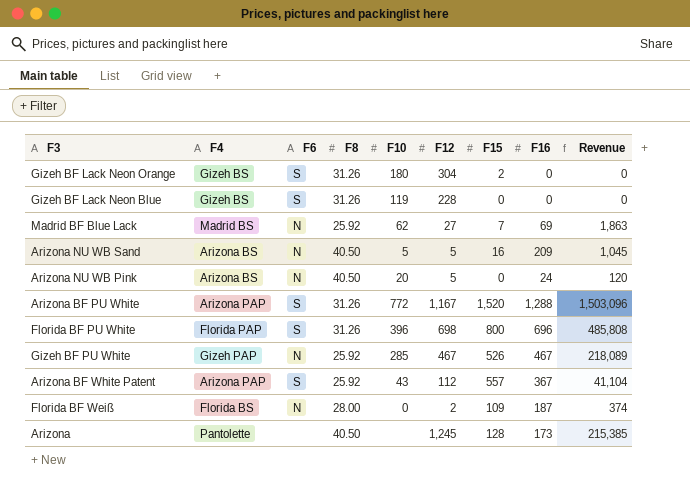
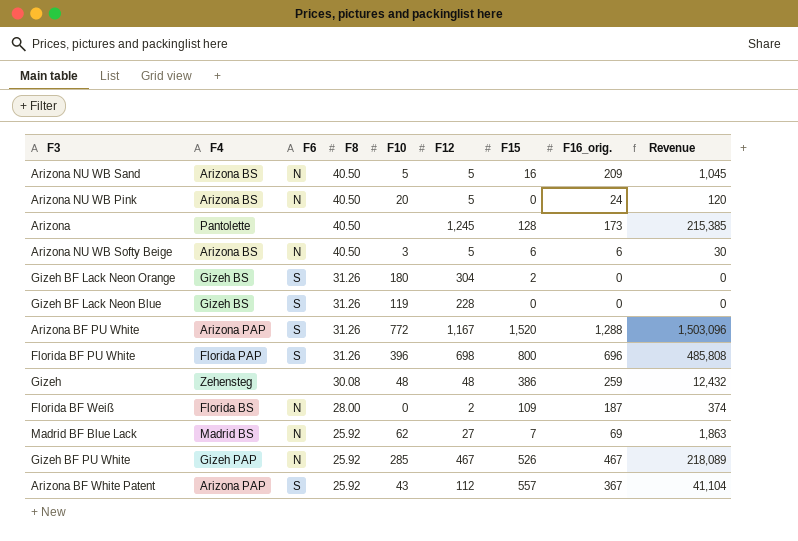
row order: none -> F8 descending
column name: F16 -> F16_orig.
row Arizona NU WB Softy Beige: none -> Arizona BS | N | 40.50 | 3 | 5 | 6 | 6 | 30
row Gizeh: none -> Zehensteg | none | 30.08 | 48 | 48 | 386 | 259 | 12,432

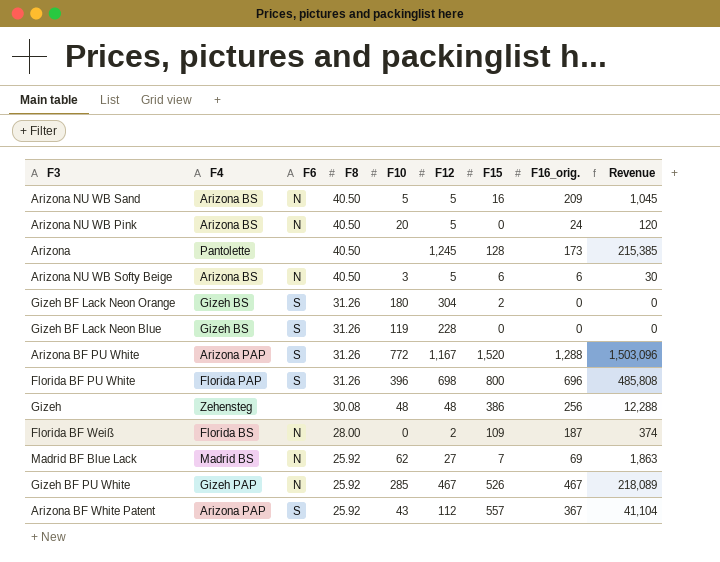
Gizeh | F16_orig.: 259 -> 256
Gizeh | Revenue: 12,432 -> 12,288

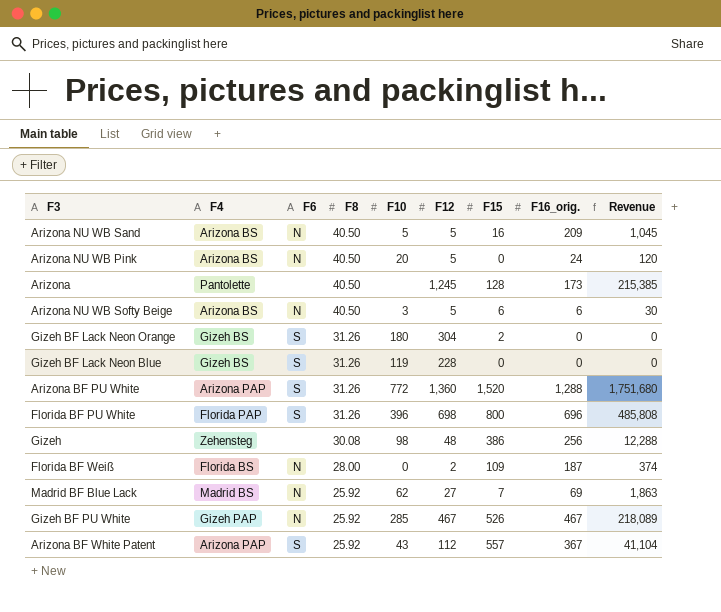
Arizona BF PU White | F12: 1,167 -> 1,360
Arizona BF PU White | Revenue: 1,503,096 -> 1,751,680
Gizeh | F10: 48 -> 98

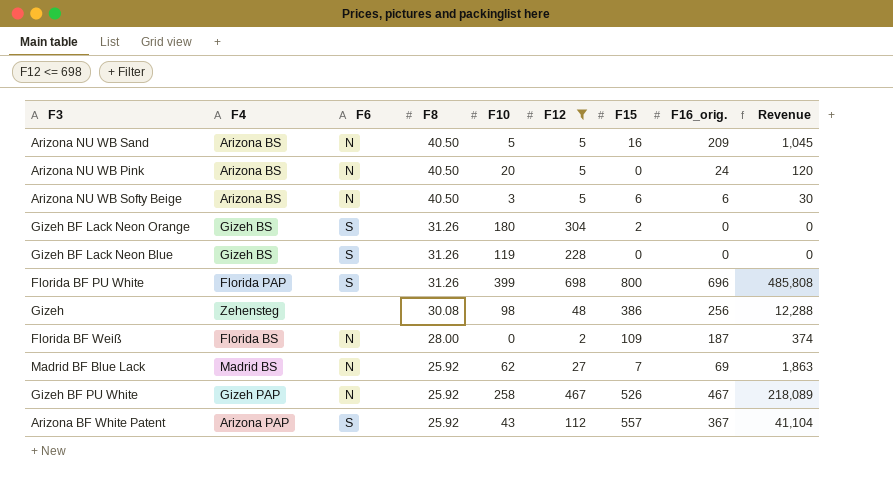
filter: none -> F12 <= 698
Florida BF PU White | F10: 396 -> 399
Gizeh BF PU White | F10: 285 -> 258

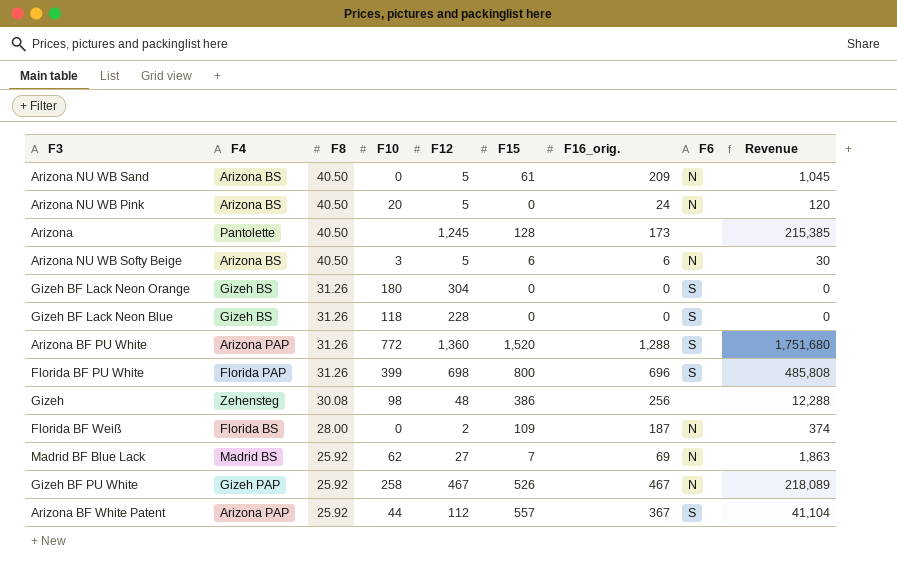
filter: F12 <= 698 -> none
column F6 | position: 3 -> 8
Arizona NU WB Sand | F10: 5 -> 0
Arizona NU WB Sand | F15: 16 -> 61
Gizeh BF Lack Neon Orange | F15: 2 -> 0
Gizeh BF Lack Neon Blue | F10: 119 -> 118
Arizona BF White Patent | F10: 43 -> 44

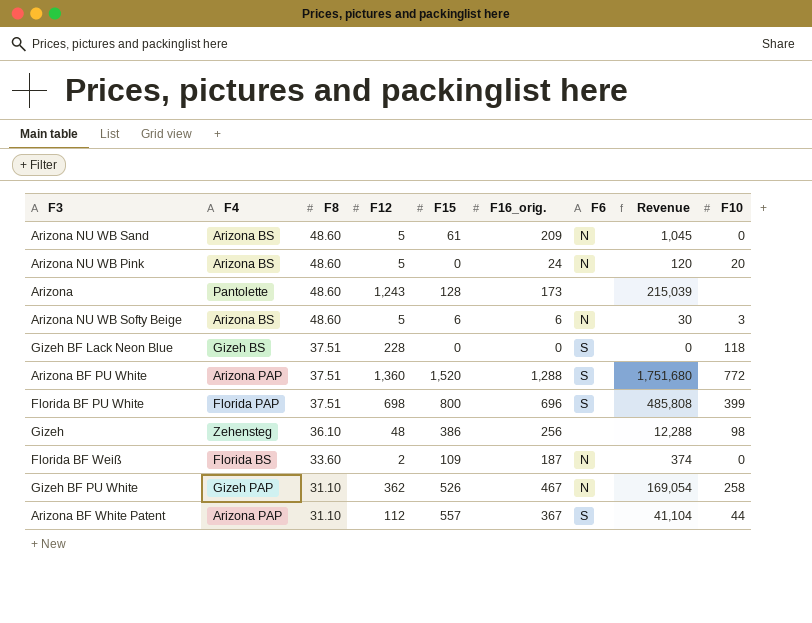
column F10 | position: 4 -> 9
row Gizeh BF Lack Neon Orange: Gizeh BS | 31.26 | 180 | 304 | 0 | 0 | S | 0 -> none
row Madrid BF Blue Lack: Madrid BS | 25.92 | 62 | 27 | 7 | 69 | N | 1,863 -> none
Arizona NU WB Sand | F8: 40.50 -> 48.60
Arizona NU WB Pink | F8: 40.50 -> 48.60
Arizona | F8: 40.50 -> 48.60
Arizona | F12: 1,245 -> 1,243
Arizona | Revenue: 215,385 -> 215,039
Arizona NU WB Softy Beige | F8: 40.50 -> 48.60
Gizeh BF Lack Neon Blue | F8: 31.26 -> 37.51
Arizona BF PU White | F8: 31.26 -> 37.51
Florida BF PU White | F8: 31.26 -> 37.51
Gizeh | F8: 30.08 -> 36.10
Florida BF Weiß | F8: 28.00 -> 33.60
Gizeh BF PU White | F8: 25.92 -> 31.10
Gizeh BF PU White | F12: 467 -> 362
Gizeh BF PU White | Revenue: 218,089 -> 169,054
Arizona BF White Patent | F8: 25.92 -> 31.10

